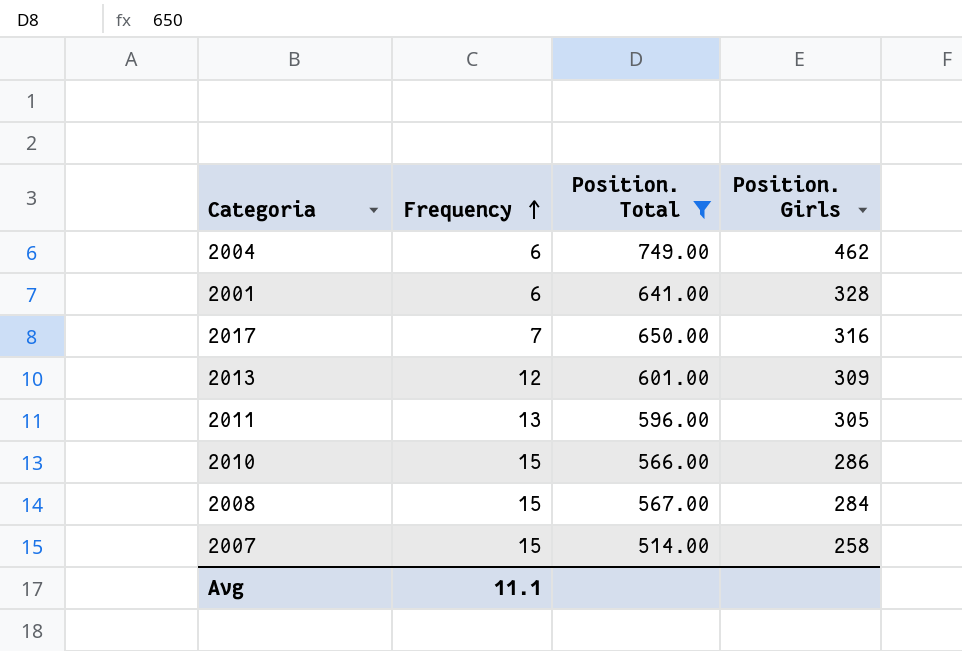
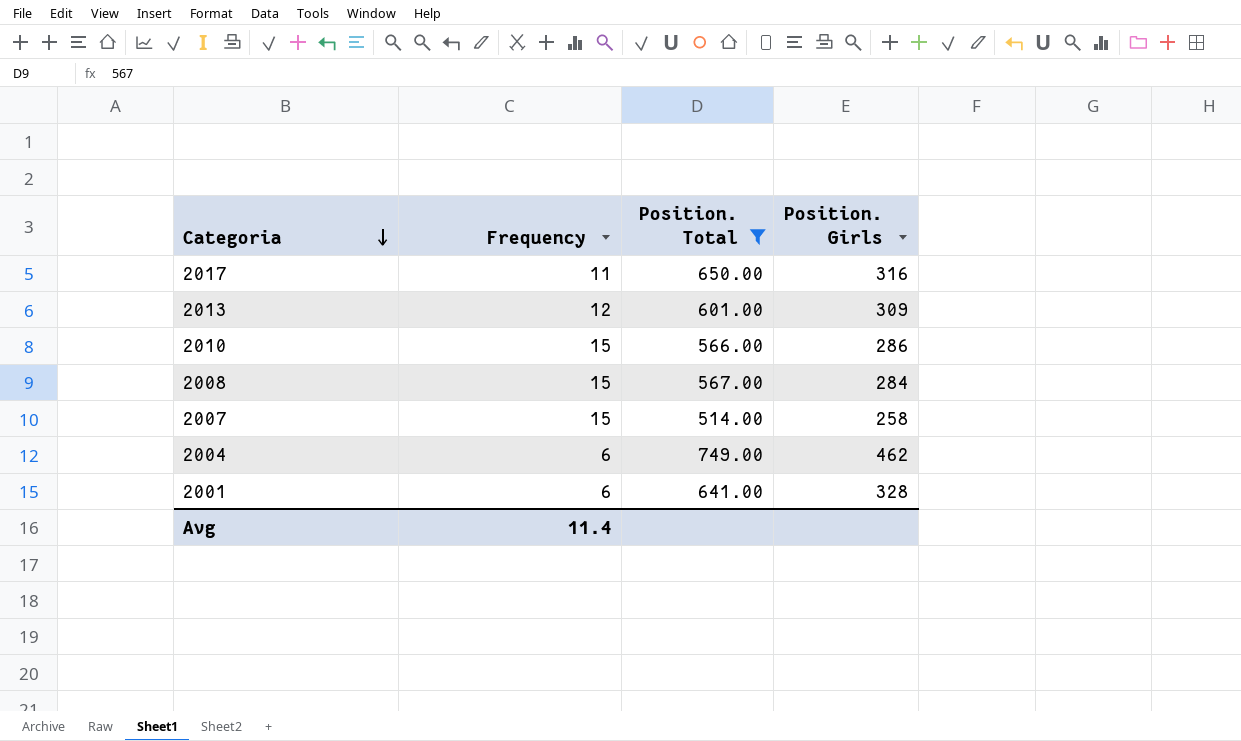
row order: Frequency ascending -> Categoria descending
row 2011: 13 | 596.00 | 305 -> none
2017 | Frequency: 7 -> 11
Avg | Frequency: 11.1 -> 11.4

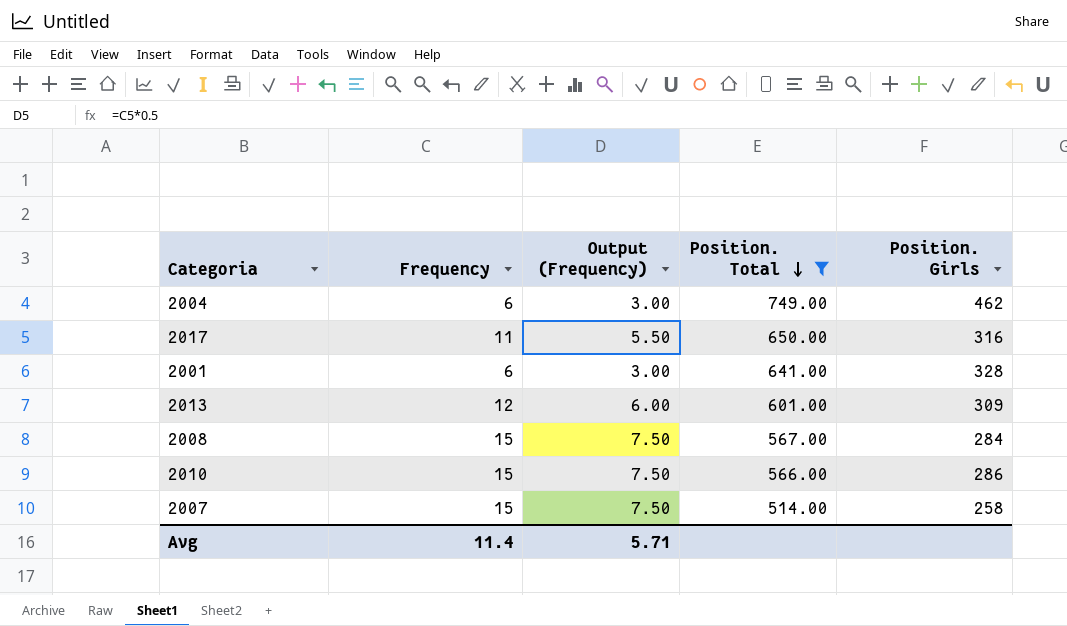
row order: Categoria descending -> Position. Total descending
column Output (Frequency) | formula: none -> [Frequency] * 0.5

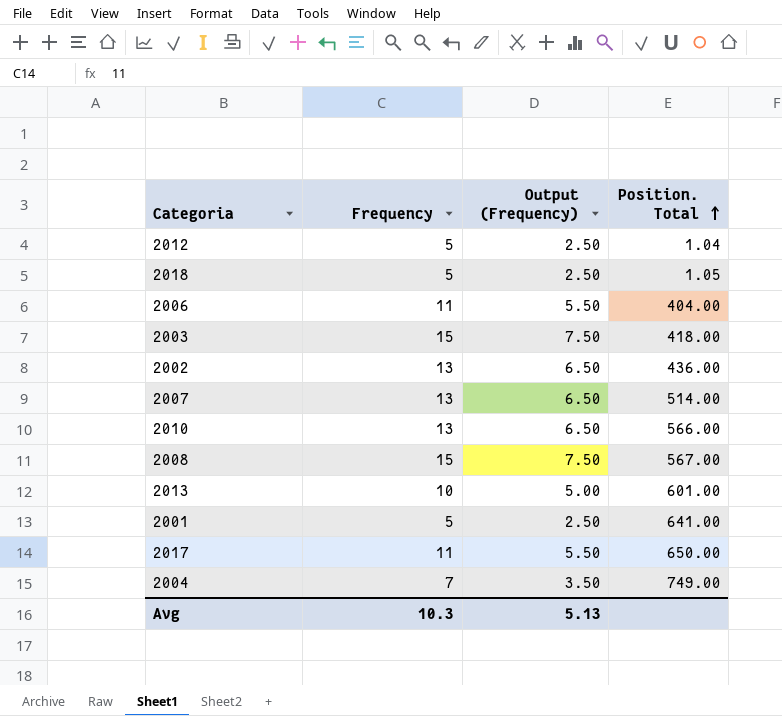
filter: Position. Total >= 514.00 -> none
row order: Position. Total descending -> Position. Total ascending
column Position. Girls | position: 5 -> none
2007 | Frequency: 15 -> 13
2007 | Output (Frequency): 7.50 -> 6.50
2010 | Frequency: 15 -> 13
2010 | Output (Frequency): 7.50 -> 6.50
2013 | Frequency: 12 -> 10
2013 | Output (Frequency): 6.00 -> 5.00
2001 | Frequency: 6 -> 5
2001 | Output (Frequency): 3.00 -> 2.50
2004 | Frequency: 6 -> 7
2004 | Output (Frequency): 3.00 -> 3.50
Avg | Frequency: 11.4 -> 10.3
Avg | Output (Frequency): 5.71 -> 5.13

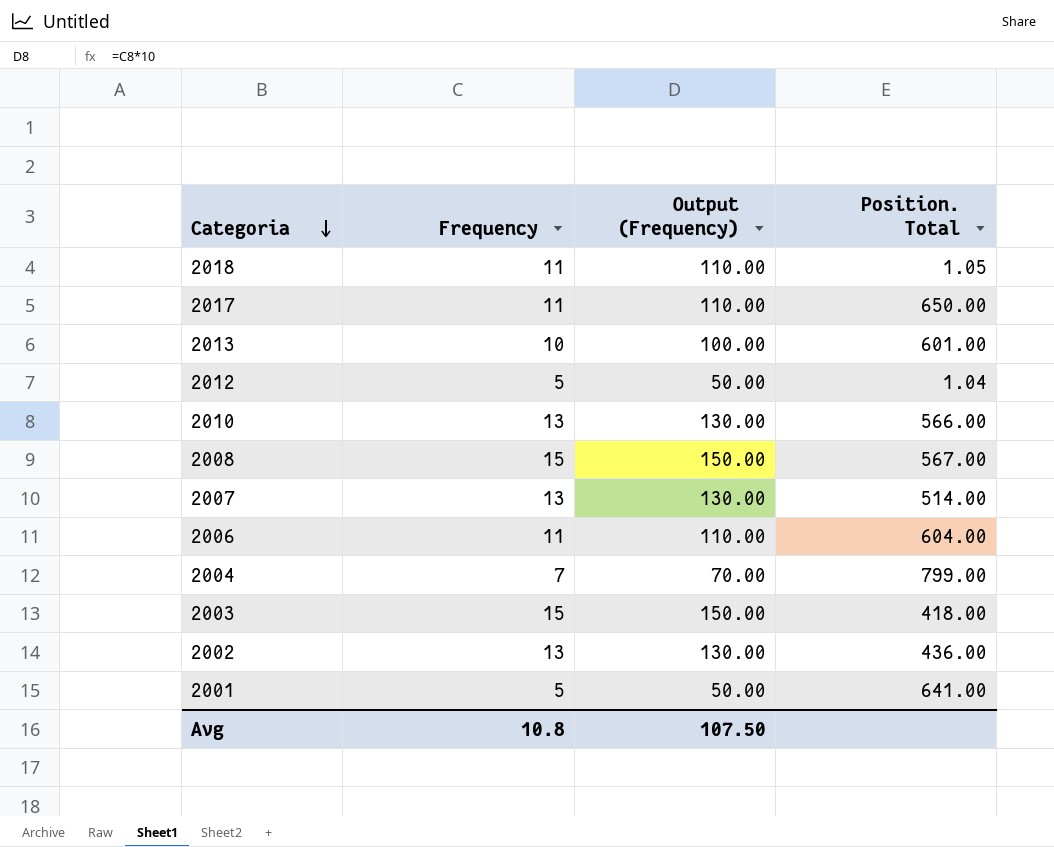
row order: Position. Total ascending -> Categoria descending
column Output (Frequency) | formula: [Frequency] * 0.5 -> [Frequency] * 10
2018 | Frequency: 5 -> 11
2006 | Position. Total: 404.00 -> 604.00
2004 | Position. Total: 749.00 -> 799.00
Avg | Frequency: 10.3 -> 10.8
Avg | Output (Frequency): 5.13 -> 107.50

